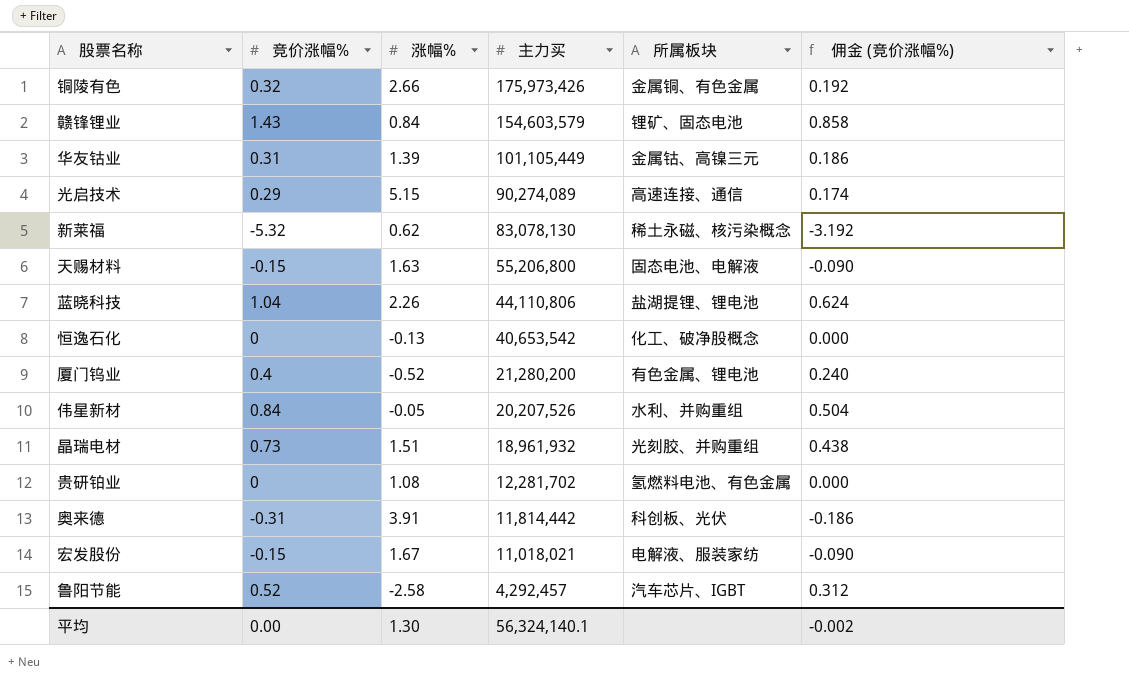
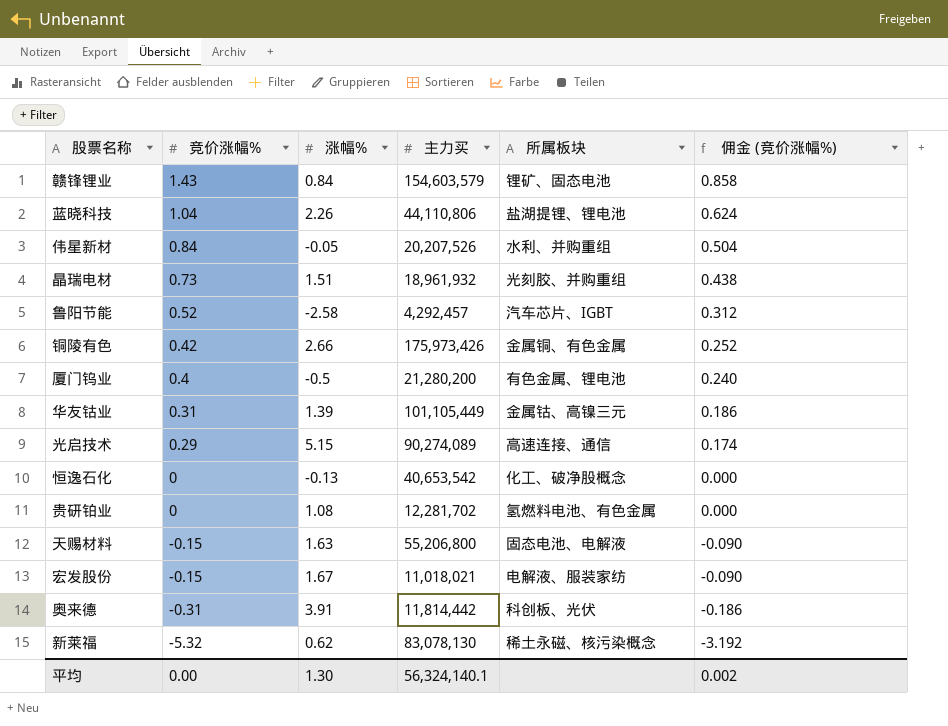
row order: 主力买 descending -> 竞价涨幅% descending
铜陵有色 | 竞价涨幅%: 0.32 -> 0.42
铜陵有色 | 佣金 (竞价涨幅%): 0.192 -> 0.252
厦门钨业 | 涨幅%: -0.52 -> -0.5
平均 | 佣金 (竞价涨幅%): -0.002 -> 0.002

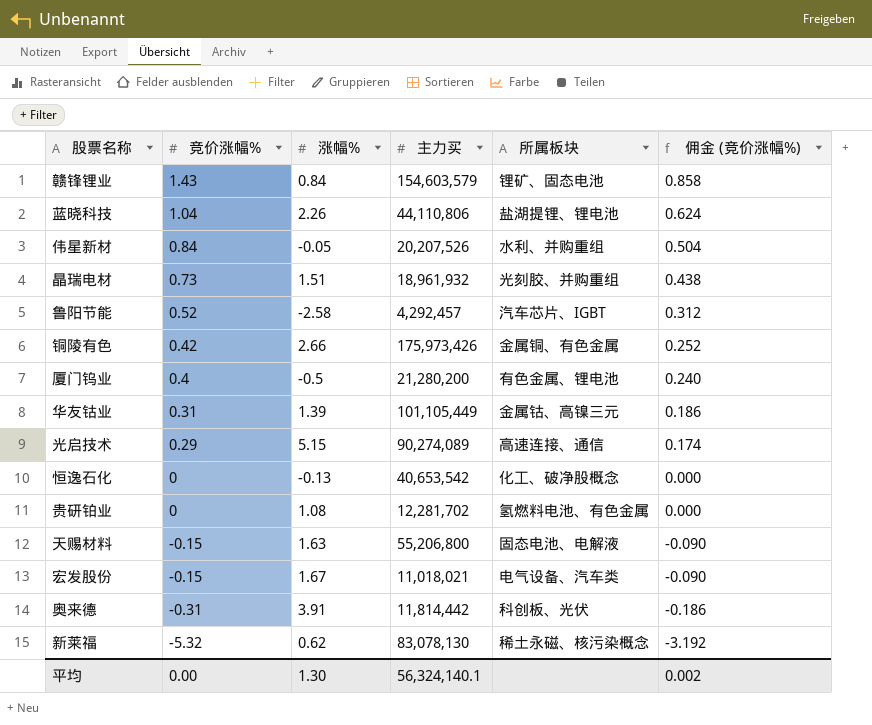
宏发股份 | 所属板块: 电解液、服装家纺 -> 电气设备、汽车类

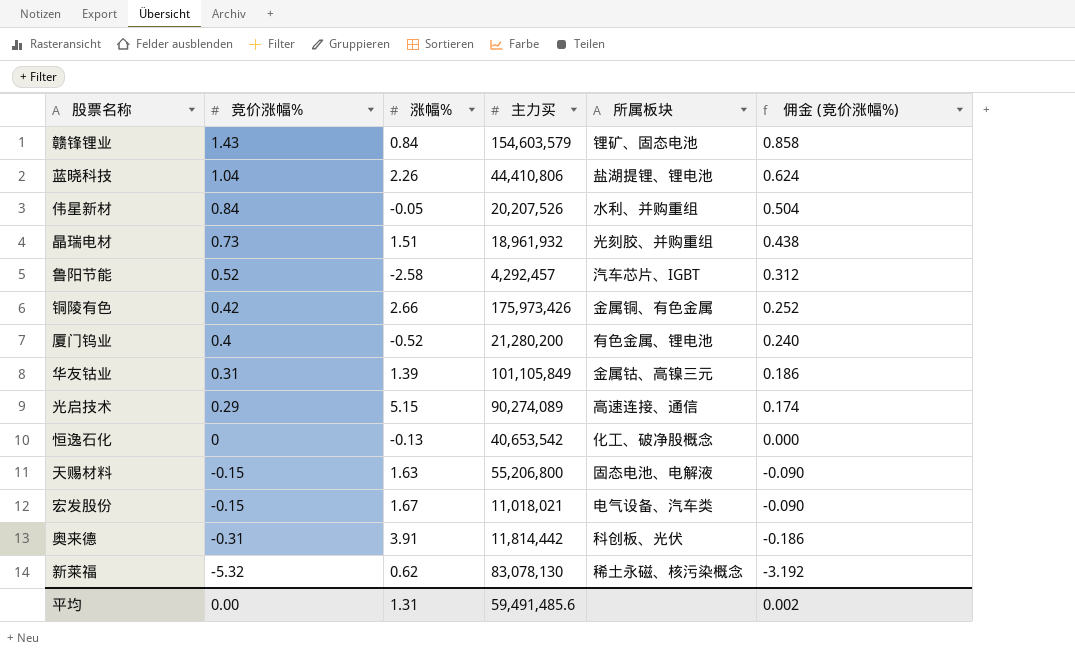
row 贵研铂业: 0 | 1.08 | 12,281,702 | 氢燃料电池、有色金属 | 0.000 -> none
蓝晓科技 | 主力买: 44,110,806 -> 44,410,806
厦门钨业 | 涨幅%: -0.5 -> -0.52
华友钴业 | 主力买: 101,105,449 -> 101,105,849
平均 | 涨幅%: 1.30 -> 1.31
平均 | 主力买: 56,324,140.1 -> 59,491,485.6

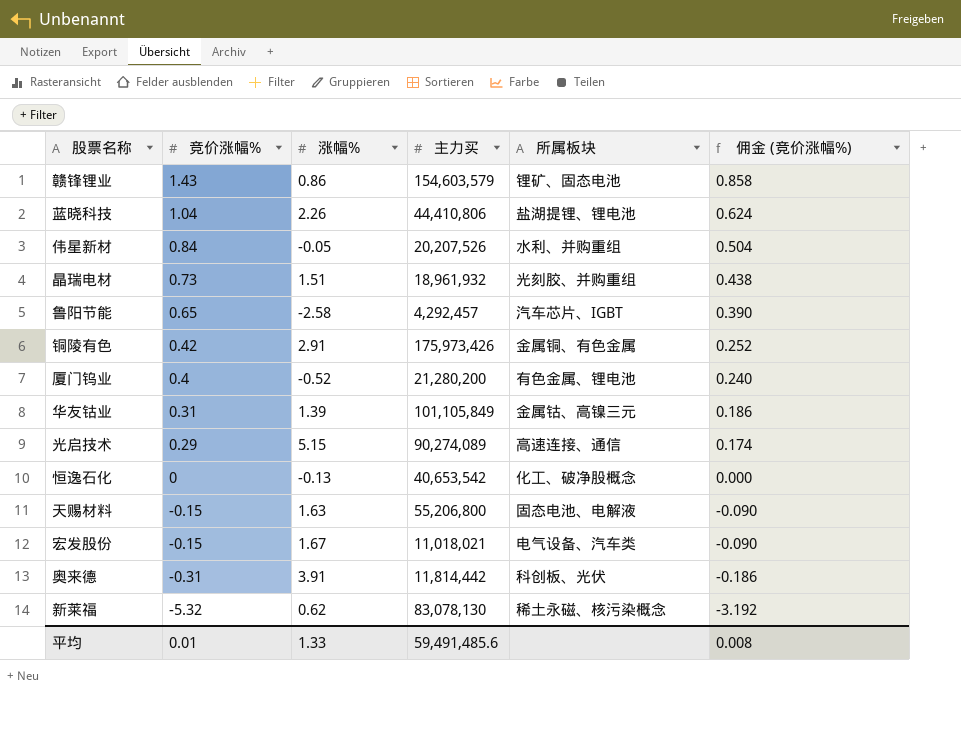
赣锋锂业 | 涨幅%: 0.84 -> 0.86
鲁阳节能 | 竞价涨幅%: 0.52 -> 0.65
鲁阳节能 | 佣金 (竞价涨幅%): 0.312 -> 0.390
铜陵有色 | 涨幅%: 2.66 -> 2.91
平均 | 竞价涨幅%: 0.00 -> 0.01
平均 | 涨幅%: 1.31 -> 1.33
平均 | 佣金 (竞价涨幅%): 0.002 -> 0.008

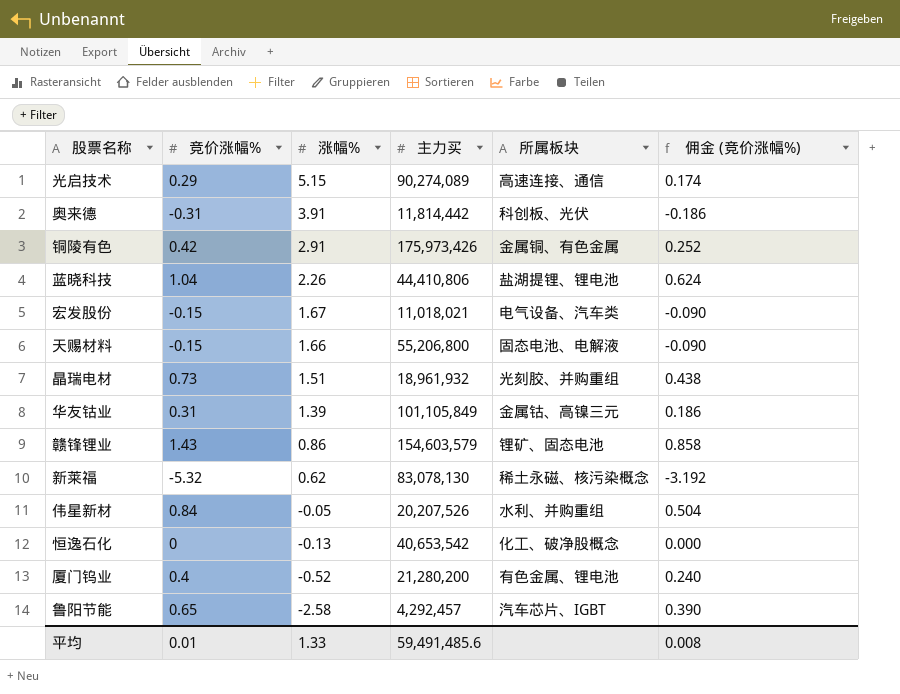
row order: 竞价涨幅% descending -> 涨幅% descending
天赐材料 | 涨幅%: 1.63 -> 1.66

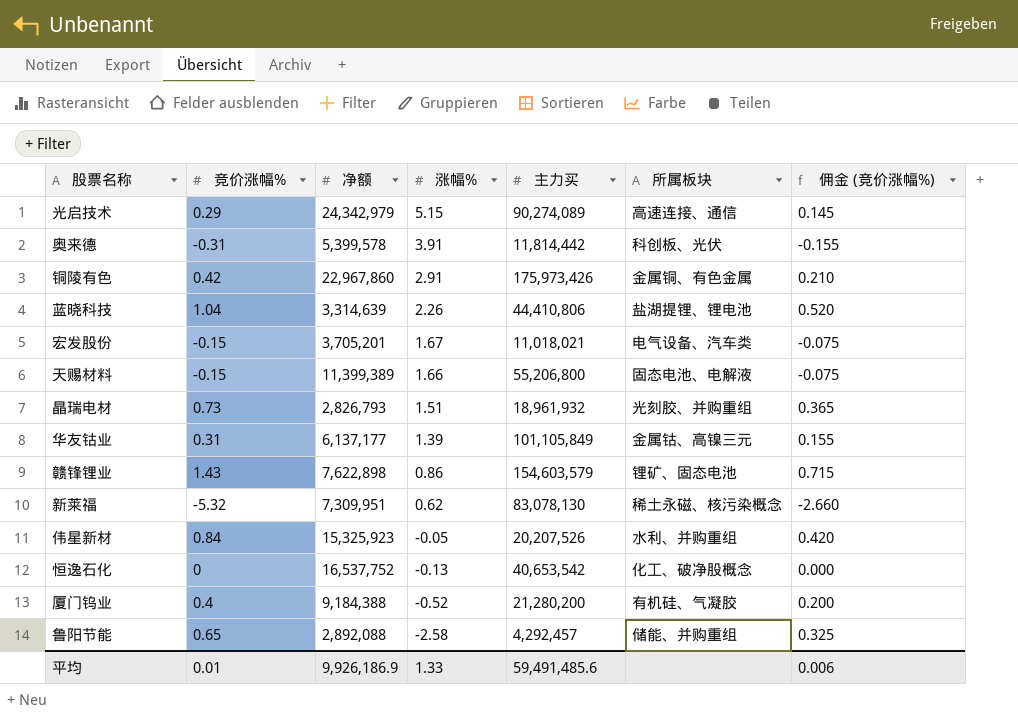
column 净额 | position: none -> 3
column 佣金 (竞价涨幅%) | formula: [竞价涨幅%] * 0.6 -> [竞价涨幅%] * 0.5
厦门钨业 | 所属板块: 有色金属、锂电池 -> 有机硅、气凝胶
鲁阳节能 | 所属板块: 汽车芯片、IGBT -> 储能、并购重组
平均 | 佣金 (竞价涨幅%): 0.008 -> 0.006

